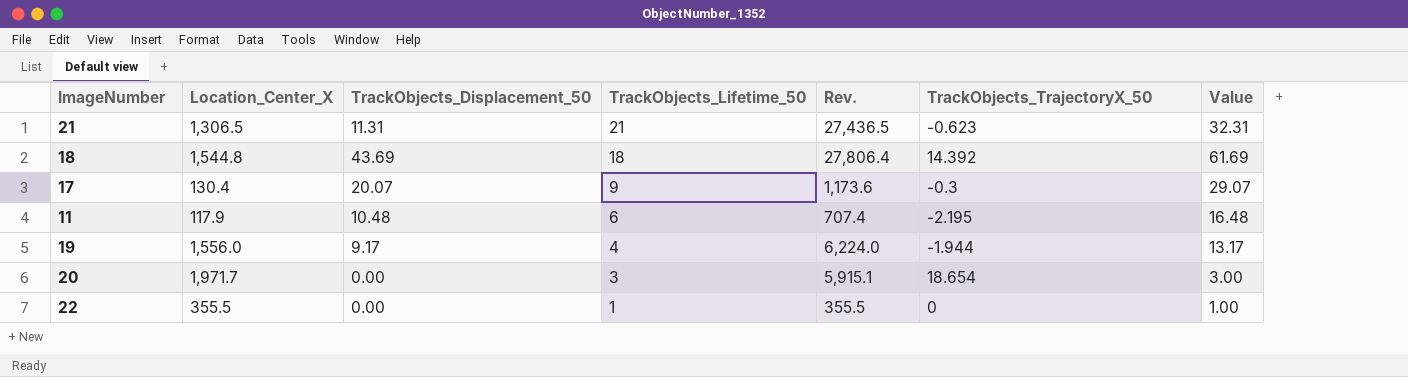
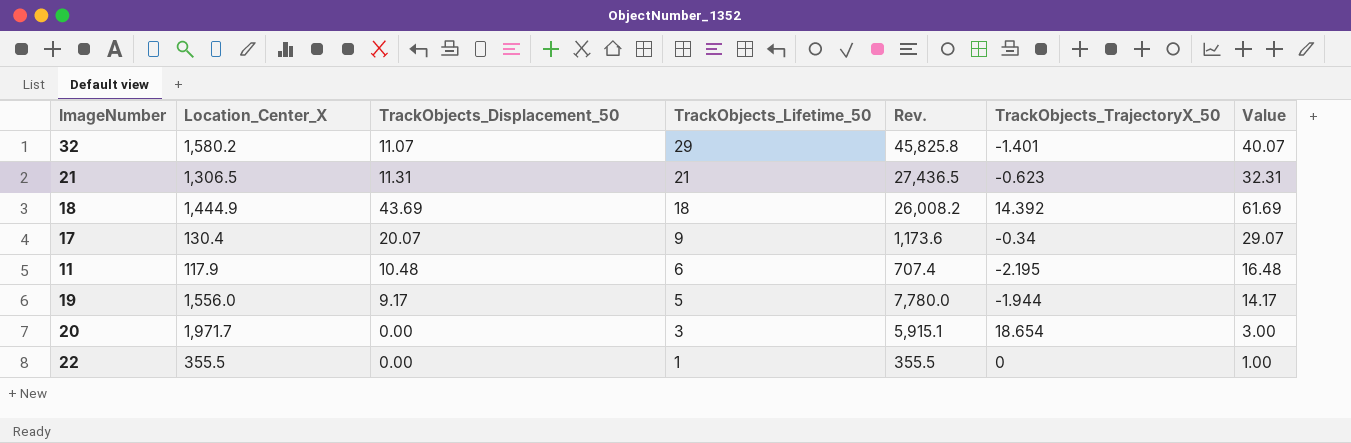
row 32: none -> 1,580.2 | 11.07 | 29 | 45,825.8 | -1.401 | 40.07
18 | Location_Center_X: 1,544.8 -> 1,444.9
18 | Rev.: 27,806.4 -> 26,008.2
17 | TrackObjects_TrajectoryX_50: -0.3 -> -0.34
19 | TrackObjects_Lifetime_50: 4 -> 5
19 | Rev.: 6,224.0 -> 7,780.0
19 | Value: 13.17 -> 14.17

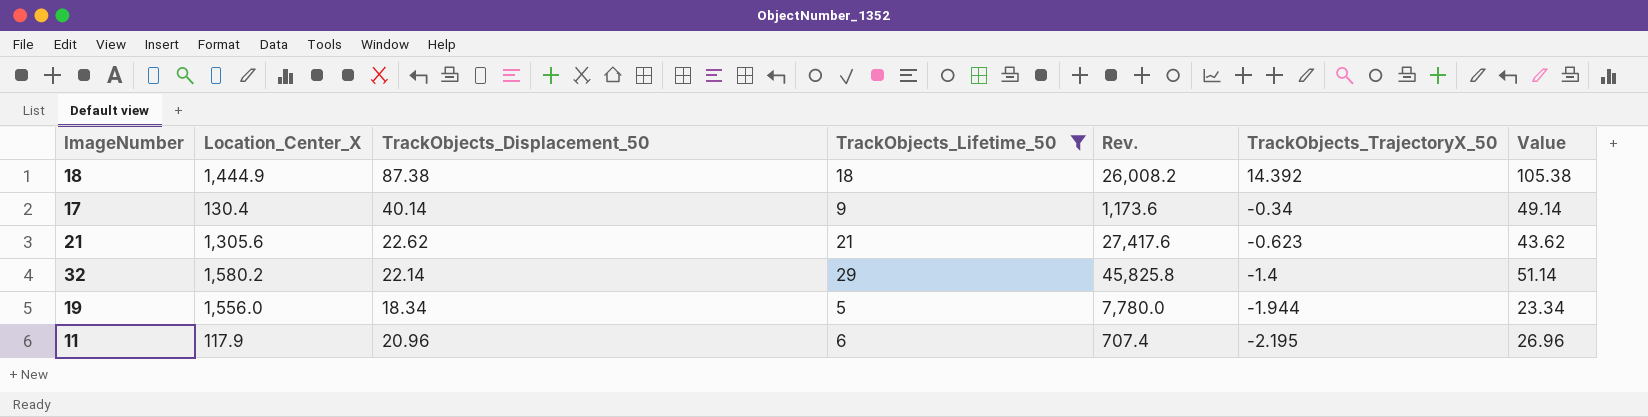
filter: none -> TrackObjects_Lifetime_50 >= 5
row order: TrackObjects_Lifetime_50 descending -> TrackObjects_TrajectoryX_50 descending
18 | TrackObjects_Displacement_50: 43.69 -> 87.38
18 | Value: 61.69 -> 105.38
17 | TrackObjects_Displacement_50: 20.07 -> 40.14
17 | Value: 29.07 -> 49.14
21 | Location_Center_X: 1,306.5 -> 1,305.6
21 | TrackObjects_Displacement_50: 11.31 -> 22.62
21 | Rev.: 27,436.5 -> 27,417.6
21 | Value: 32.31 -> 43.62
32 | TrackObjects_Displacement_50: 11.07 -> 22.14
32 | TrackObjects_TrajectoryX_50: -1.401 -> -1.4
32 | Value: 40.07 -> 51.14
19 | TrackObjects_Displacement_50: 9.17 -> 18.34
19 | Value: 14.17 -> 23.34
11 | TrackObjects_Displacement_50: 10.48 -> 20.96
11 | Value: 16.48 -> 26.96

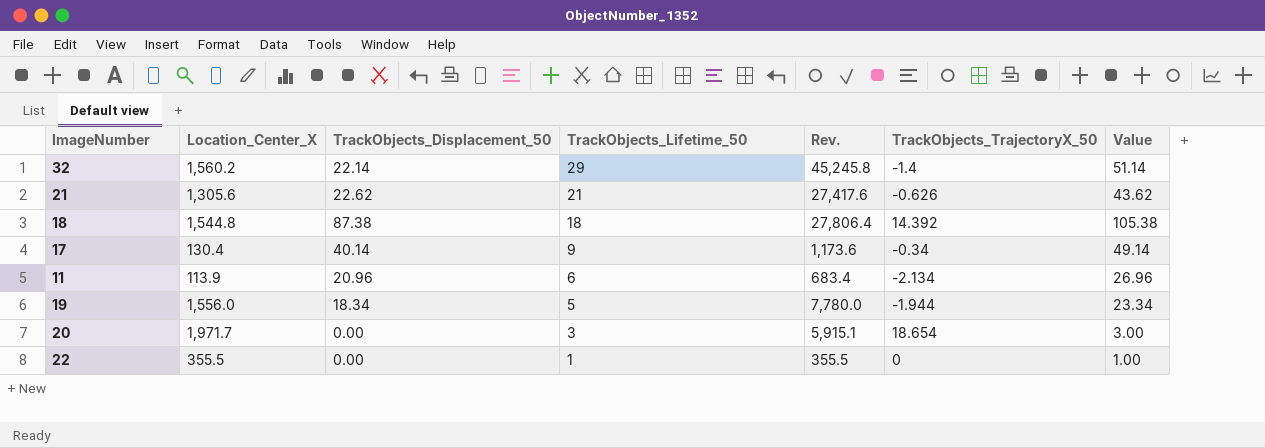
filter: TrackObjects_Lifetime_50 >= 5 -> none
row order: TrackObjects_TrajectoryX_50 descending -> TrackObjects_Lifetime_50 descending
32 | Location_Center_X: 1,580.2 -> 1,560.2
32 | Rev.: 45,825.8 -> 45,245.8
21 | TrackObjects_TrajectoryX_50: -0.623 -> -0.626
18 | Location_Center_X: 1,444.9 -> 1,544.8
18 | Rev.: 26,008.2 -> 27,806.4
11 | Location_Center_X: 117.9 -> 113.9
11 | Rev.: 707.4 -> 683.4
11 | TrackObjects_TrajectoryX_50: -2.195 -> -2.134

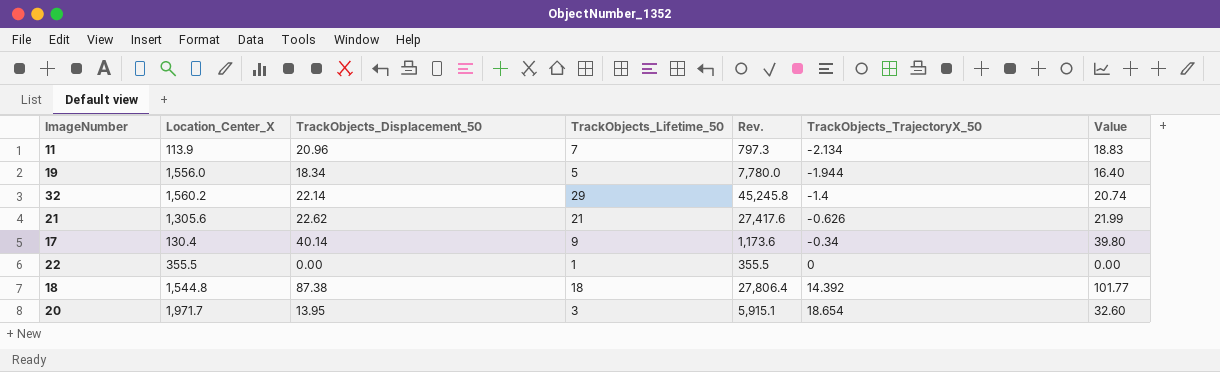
row order: TrackObjects_Lifetime_50 descending -> TrackObjects_TrajectoryX_50 ascending
column Value | formula: [TrackObjects_Displacement_50] + [TrackObjects_Lifetime_50] -> [TrackObjects_Displacement_50] + [TrackObjects_TrajectoryX_50]
11 | TrackObjects_Lifetime_50: 6 -> 7
11 | Rev.: 683.4 -> 797.3
20 | TrackObjects_Displacement_50: 0.00 -> 13.95

